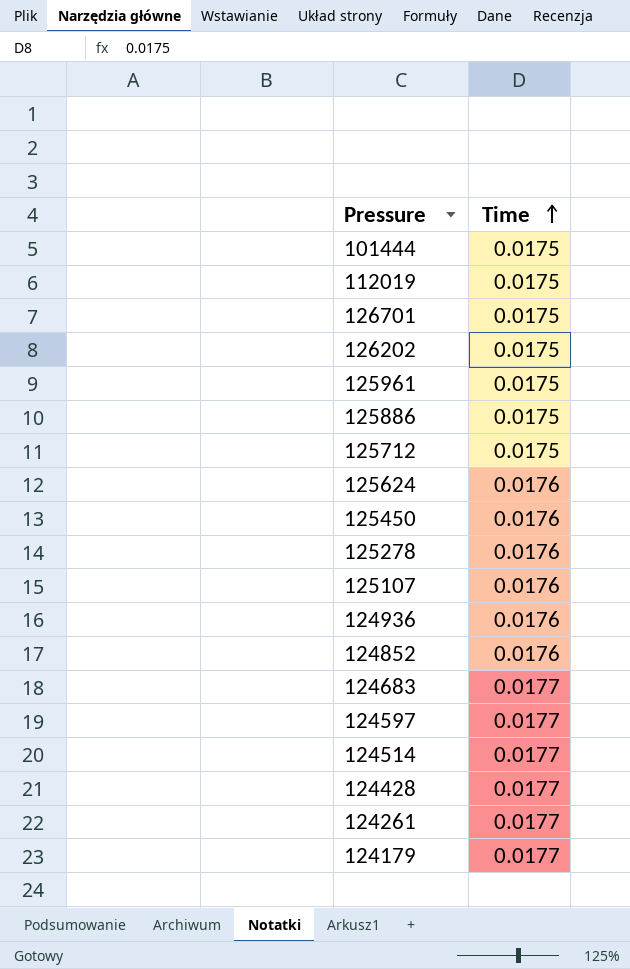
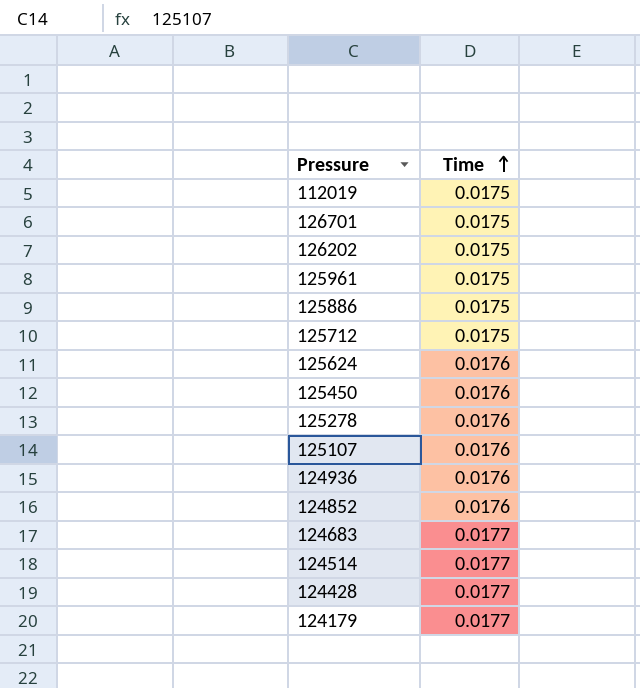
row 101444: 0.0175 -> none
row 124597: 0.0177 -> none
row 124261: 0.0177 -> none

